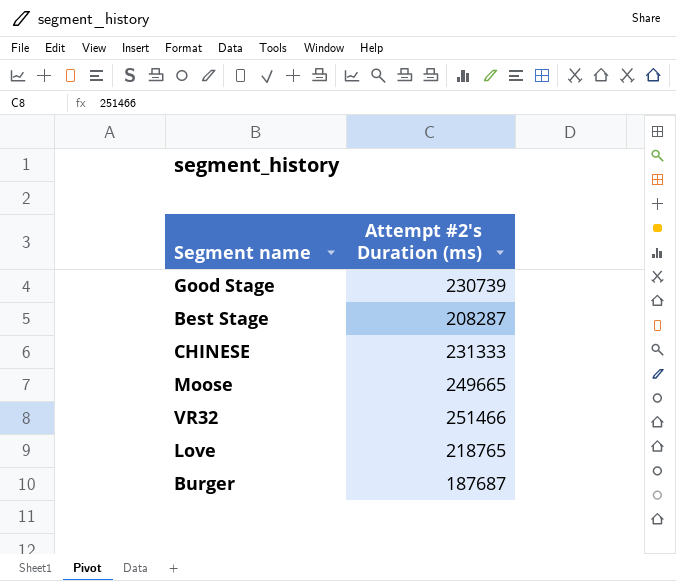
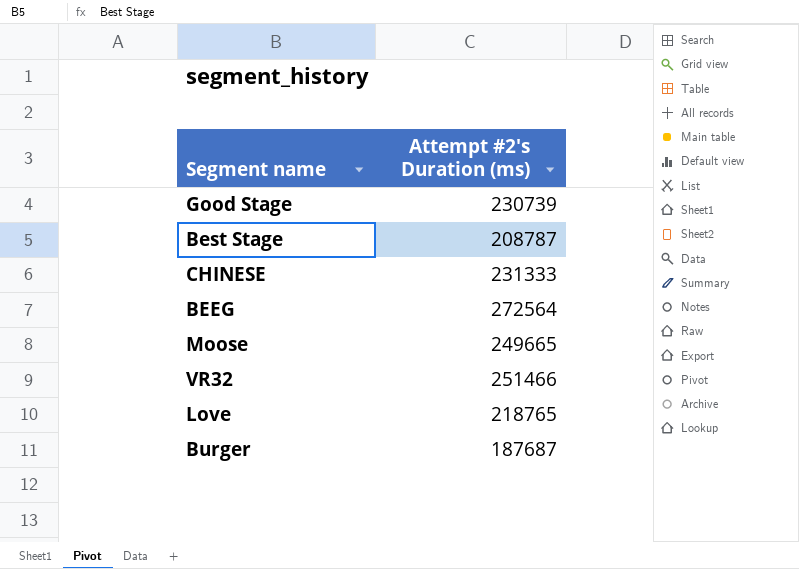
Best Stage | Attempt #2's Duration (ms): 208287 -> 208787
row BEEG: none -> 272564

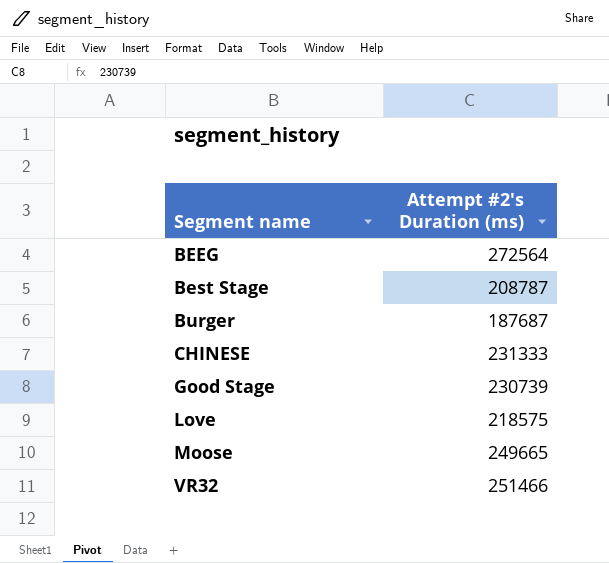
row order: none -> Segment name ascending
Love | Attempt #2's Duration (ms): 218765 -> 218575

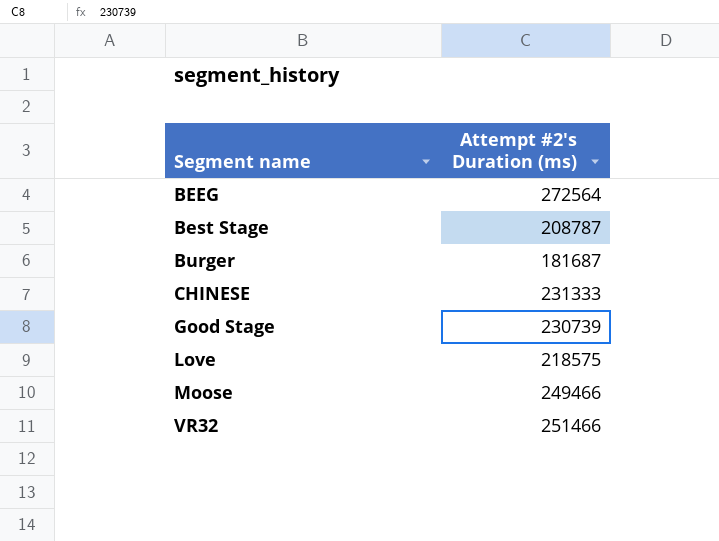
Burger | Attempt #2's Duration (ms): 187687 -> 181687
Moose | Attempt #2's Duration (ms): 249665 -> 249466

